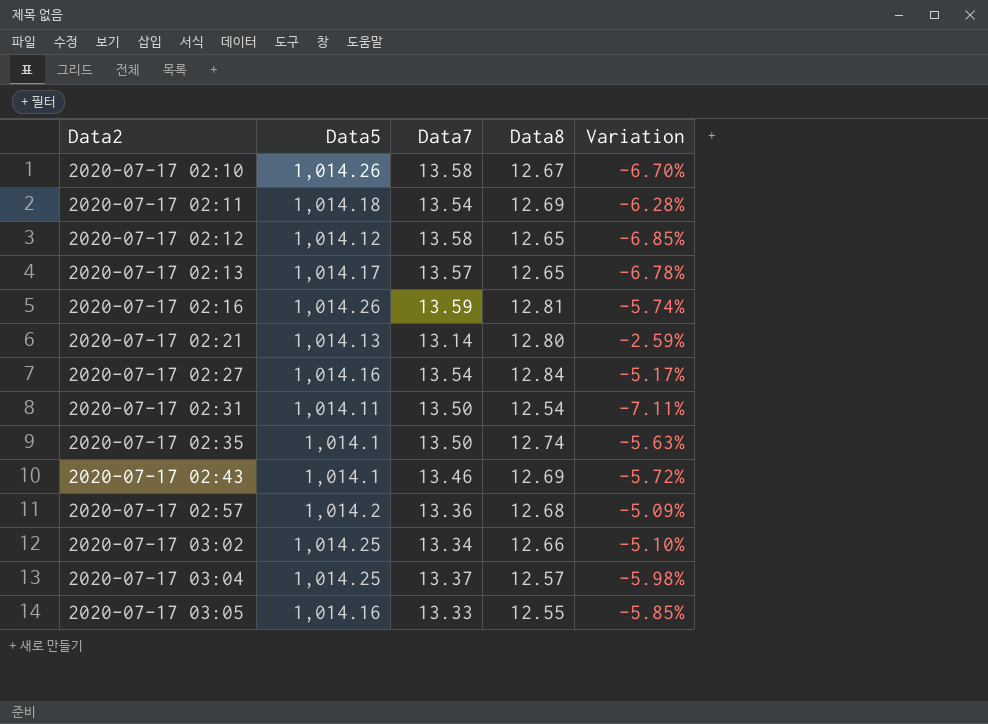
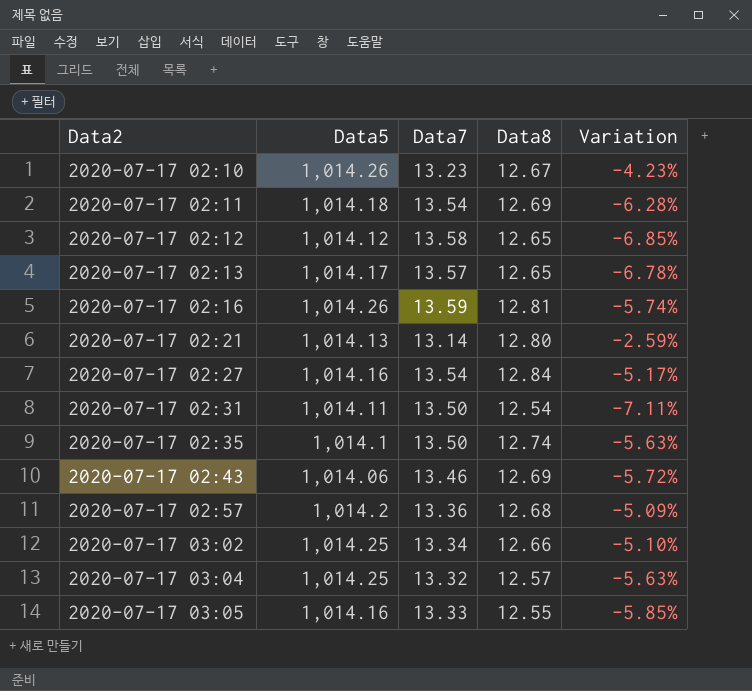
2020-07-17 02:10 | Data7: 13.58 -> 13.23
2020-07-17 02:10 | Variation: -6.70% -> -4.23%
2020-07-17 02:43 | Data5: 1,014.1 -> 1,014.06
2020-07-17 03:04 | Data7: 13.37 -> 13.32
2020-07-17 03:04 | Variation: -5.98% -> -5.63%

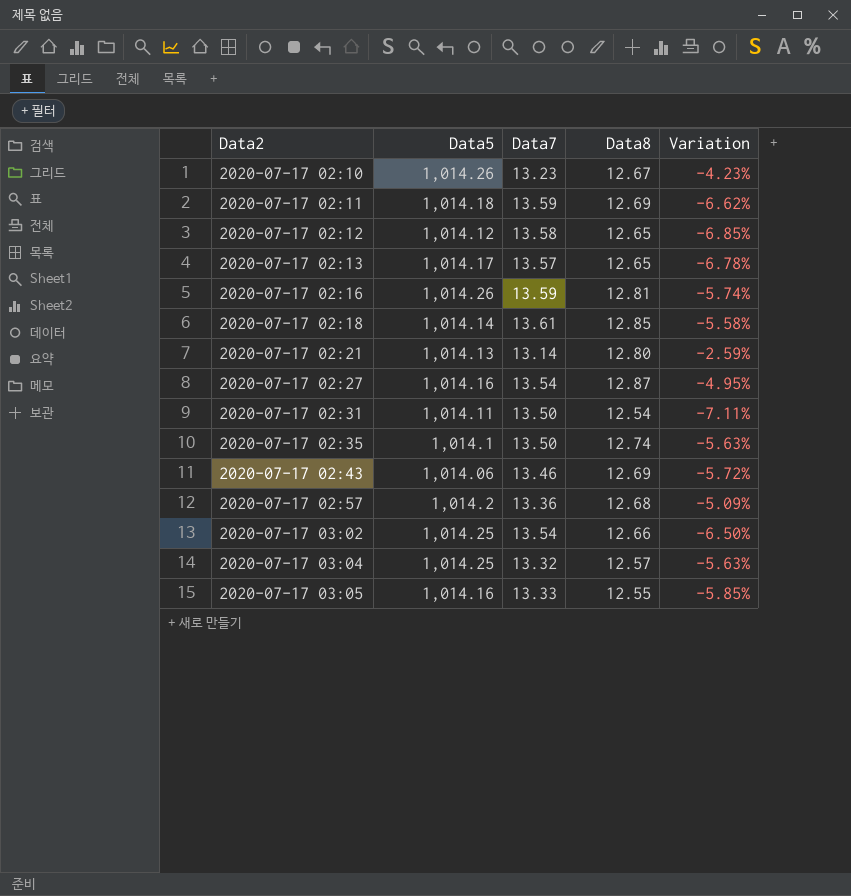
2020-07-17 02:11 | Data7: 13.54 -> 13.59
2020-07-17 02:11 | Variation: -6.28% -> -6.62%
row 2020-07-17 02:18: none -> 1,014.14 | 13.61 | 12.85 | -5.58%
2020-07-17 02:27 | Data8: 12.84 -> 12.87
2020-07-17 02:27 | Variation: -5.17% -> -4.95%
2020-07-17 03:02 | Data7: 13.34 -> 13.54
2020-07-17 03:02 | Variation: -5.10% -> -6.50%

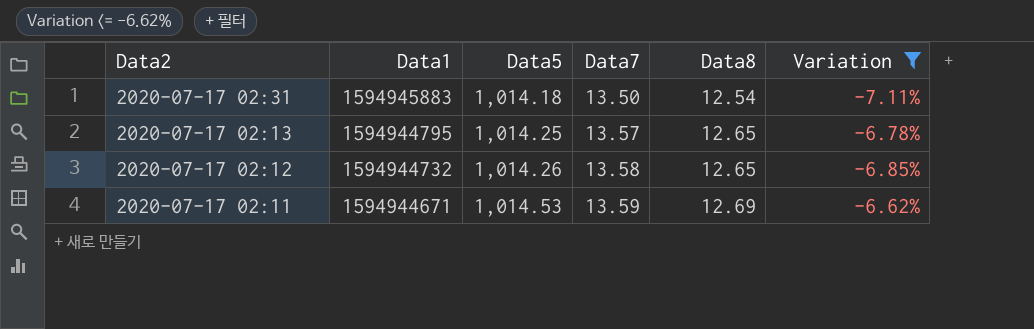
filter: none -> Variation <= -6.62%
row order: Data2 ascending -> Data2 descending
column Data1 | position: none -> 2
2020-07-17 02:31 | Data5: 1,014.11 -> 1,014.18
2020-07-17 02:13 | Data5: 1,014.17 -> 1,014.25
2020-07-17 02:12 | Data5: 1,014.12 -> 1,014.26
2020-07-17 02:11 | Data5: 1,014.18 -> 1,014.53

